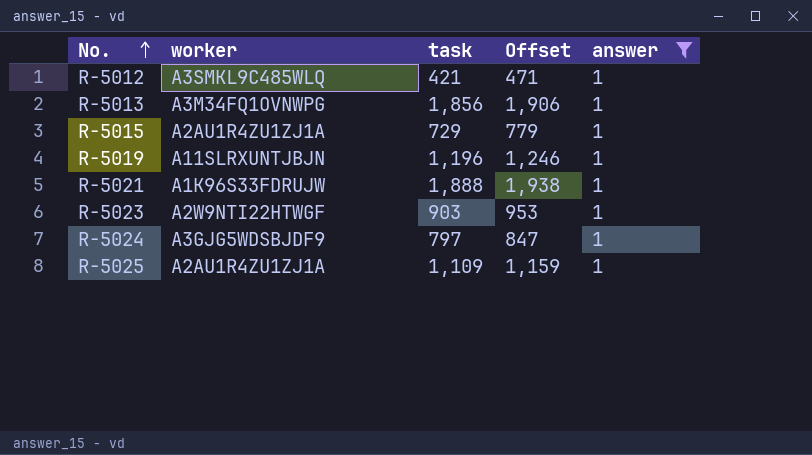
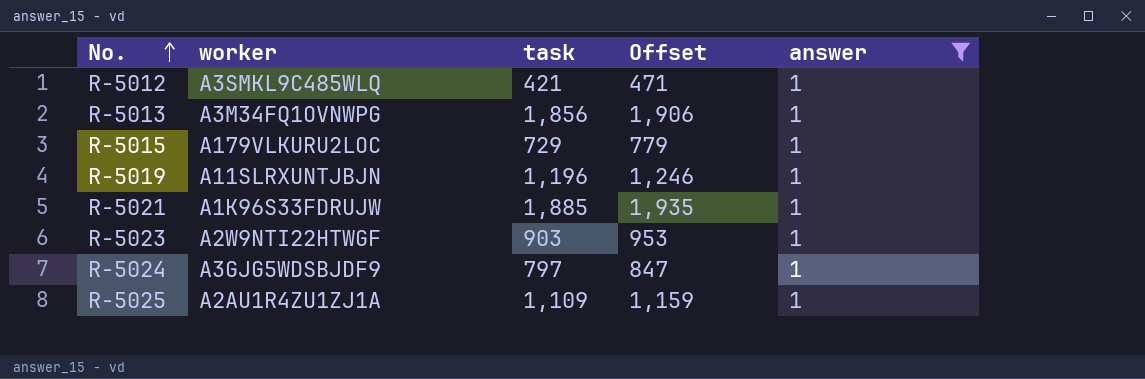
R-5015 | worker: A2AU1R4ZU1ZJ1A -> A179VLKURU2LOC
R-5021 | task: 1,888 -> 1,885
R-5021 | Offset: 1,938 -> 1,935

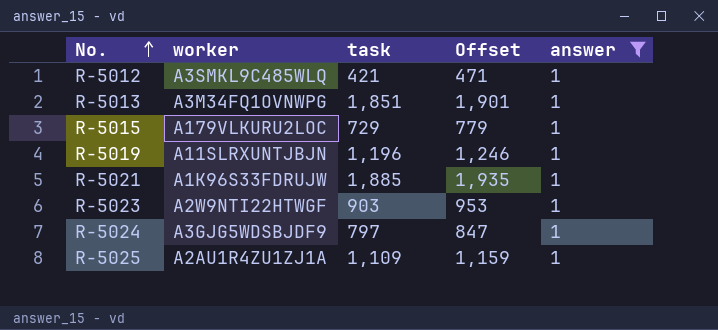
R-5013 | task: 1,856 -> 1,851
R-5013 | Offset: 1,906 -> 1,901

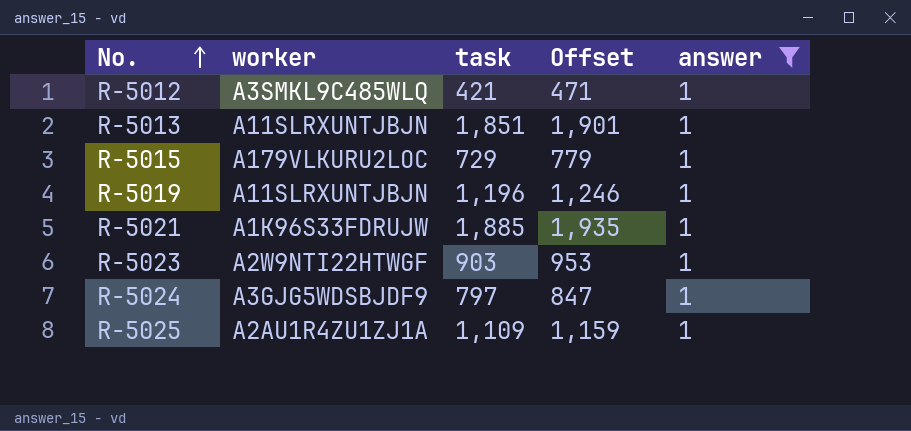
R-5013 | worker: A3M34FQ1OVNWPG -> A11SLRXUNTJBJN

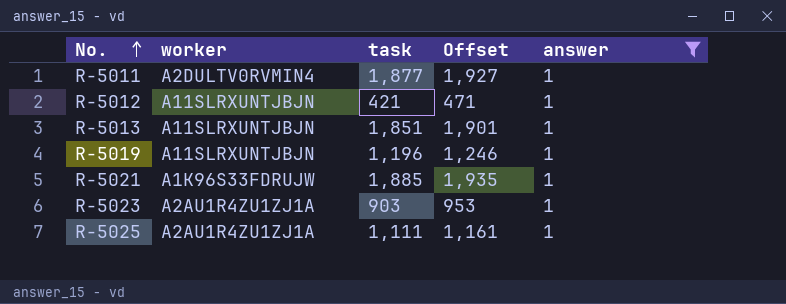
row R-5015: A179VLKURU2LOC | 729 | 779 | 1 -> none
row R-5024: A3GJG5WDSBJDF9 | 797 | 847 | 1 -> none
row R-5011: none -> A2DULTV0RVMIN4 | 1,877 | 1,927 | 1
R-5012 | worker: A3SMKL9C485WLQ -> A11SLRXUNTJBJN
R-5023 | worker: A2W9NTI22HTWGF -> A2AU1R4ZU1ZJ1A
R-5025 | task: 1,109 -> 1,111
R-5025 | Offset: 1,159 -> 1,161

